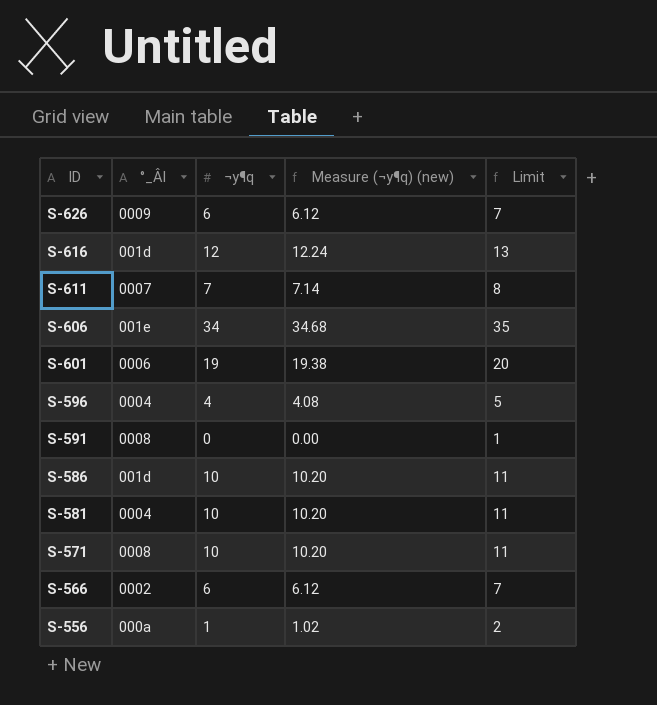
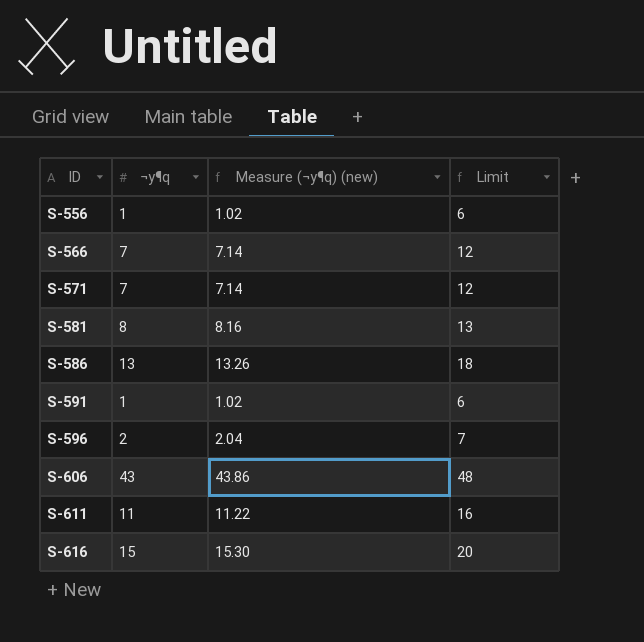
row order: ID descending -> ID ascending
column °_ÂI | position: 2 -> none
column Limit | formula: [¬y¶q] + 1 -> [¬y¶q] + 5
row S-626: 0009 | 6 | 6.12 | 7 -> none
row S-601: 0006 | 19 | 19.38 | 20 -> none
S-566 | ¬y¶q: 6 -> 7
S-566 | Measure (¬y¶q) (new): 6.12 -> 7.14
S-571 | ¬y¶q: 10 -> 7
S-571 | Measure (¬y¶q) (new): 10.20 -> 7.14
S-581 | ¬y¶q: 10 -> 8
S-581 | Measure (¬y¶q) (new): 10.20 -> 8.16
S-586 | ¬y¶q: 10 -> 13
S-586 | Measure (¬y¶q) (new): 10.20 -> 13.26
S-591 | ¬y¶q: 0 -> 1
S-591 | Measure (¬y¶q) (new): 0.00 -> 1.02
S-596 | ¬y¶q: 4 -> 2
S-596 | Measure (¬y¶q) (new): 4.08 -> 2.04
S-606 | ¬y¶q: 34 -> 43
S-606 | Measure (¬y¶q) (new): 34.68 -> 43.86
S-611 | ¬y¶q: 7 -> 11
S-611 | Measure (¬y¶q) (new): 7.14 -> 11.22
S-616 | ¬y¶q: 12 -> 15
S-616 | Measure (¬y¶q) (new): 12.24 -> 15.30

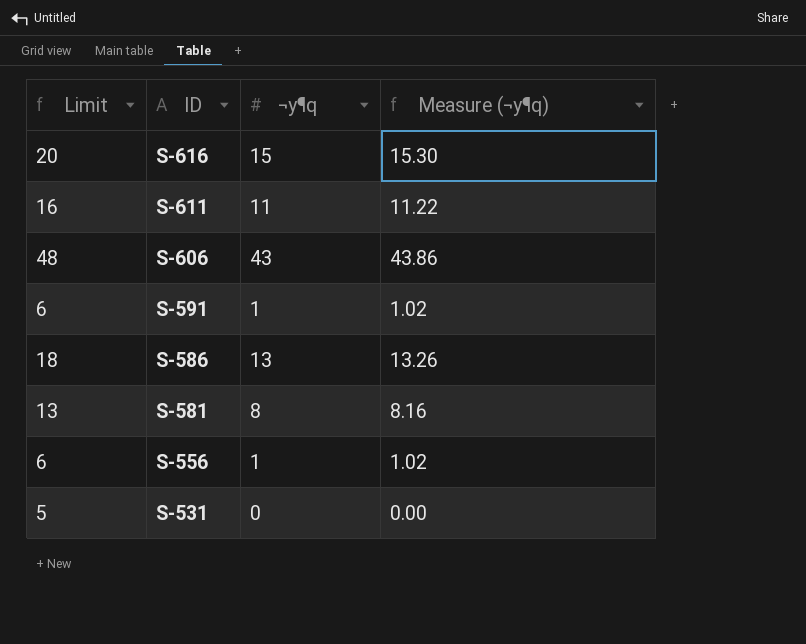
row order: ID ascending -> ID descending
column Limit | position: 4 -> 1
column name: Measure (¬y¶q) (new) -> Measure (¬y¶q)
row S-566: 7 | 7.14 | 12 -> none
row S-571: 7 | 7.14 | 12 -> none
row S-596: 2 | 2.04 | 7 -> none
row S-531: none -> 5 | 0 | 0.00

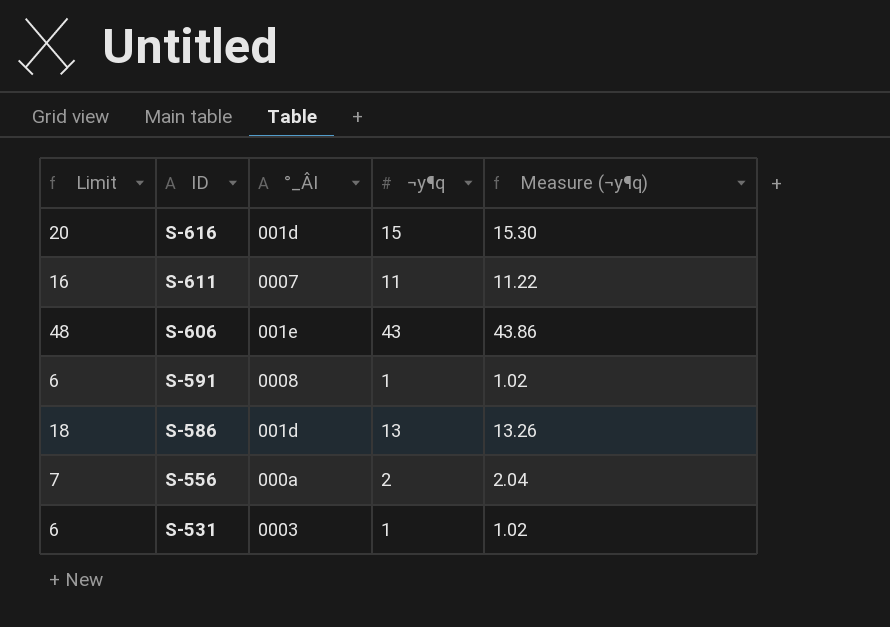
column °_ÂI | position: none -> 3
row S-581: 13 | 8 | 8.16 -> none
S-556 | Limit: 6 -> 7
S-556 | ¬y¶q: 1 -> 2
S-556 | Measure (¬y¶q): 1.02 -> 2.04
S-531 | Limit: 5 -> 6
S-531 | ¬y¶q: 0 -> 1
S-531 | Measure (¬y¶q): 0.00 -> 1.02

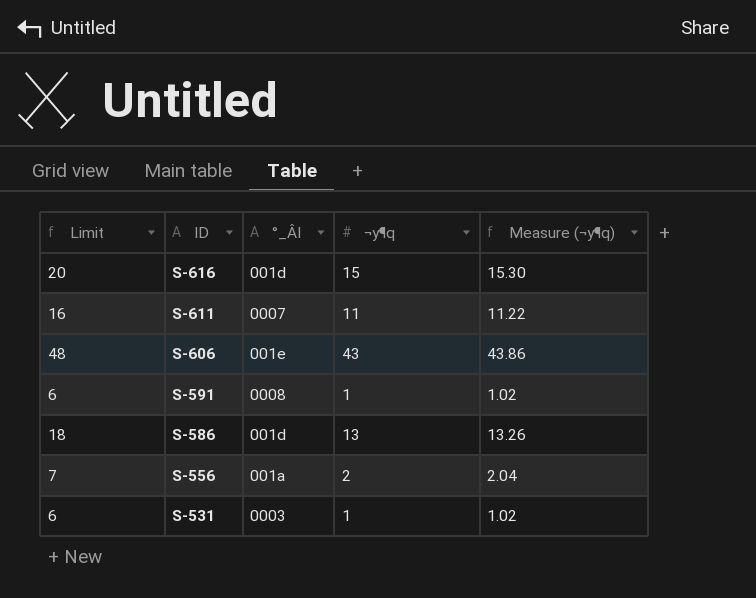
S-556 | °_ÂI: 000a -> 001a

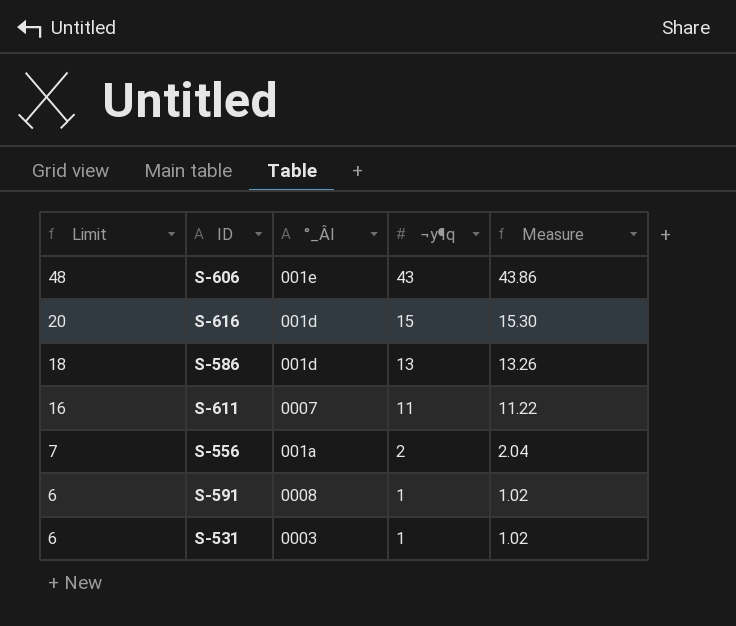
row order: ID descending -> Limit descending
column name: Measure (¬y¶q) -> Measure

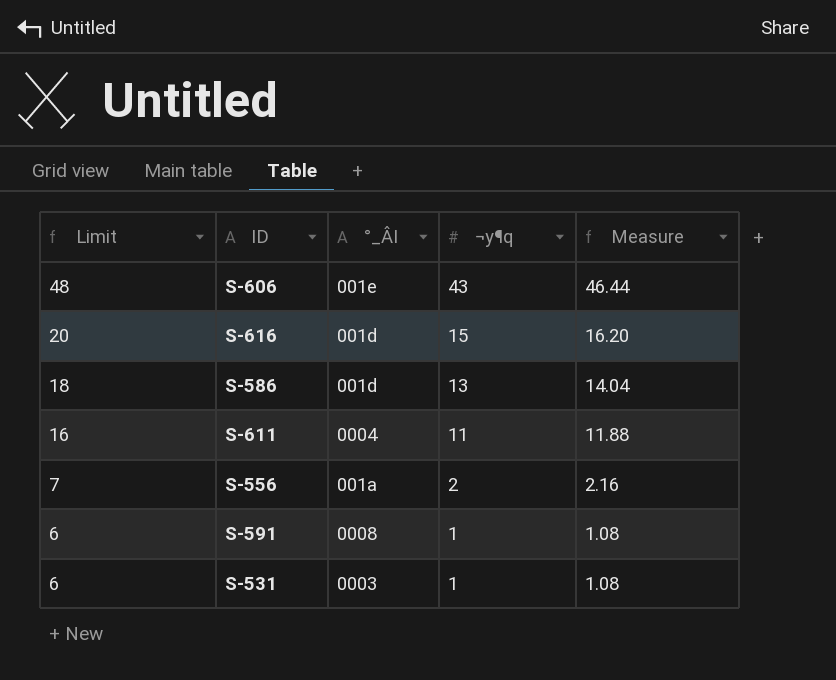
column Measure | formula: [¬y¶q] * 1.02 -> [¬y¶q] * 1.08
S-611 | °_ÂI: 0007 -> 0004

